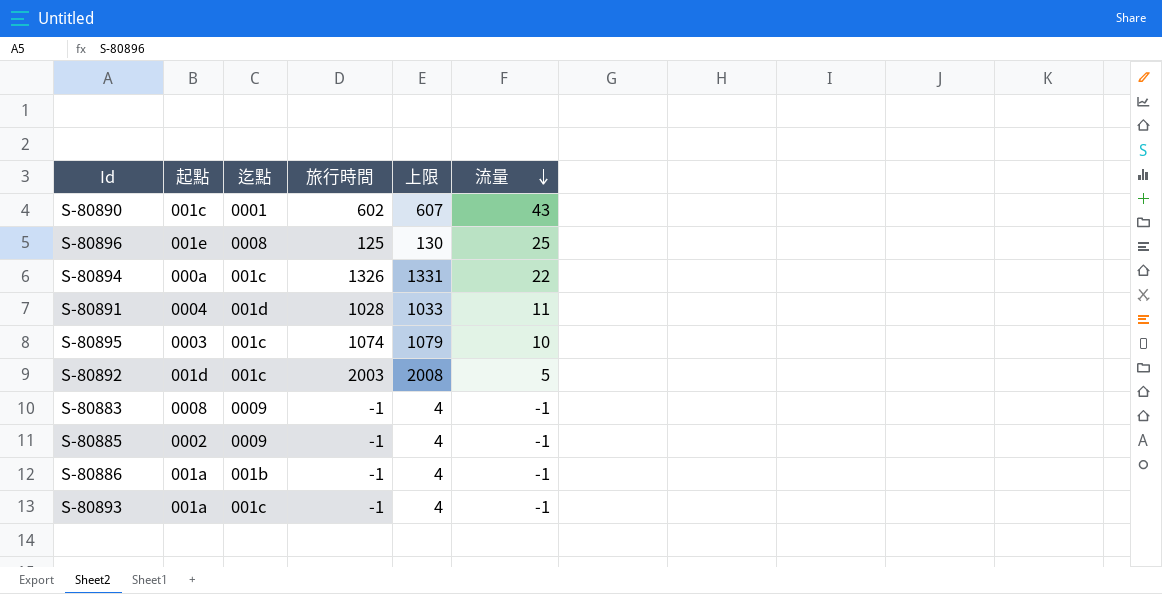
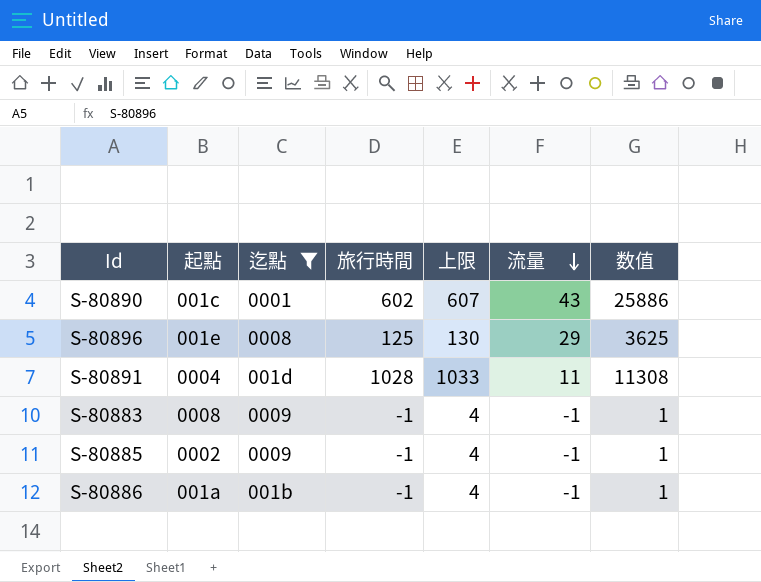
filter: none -> 迄點 != 001c
column 数值 | formula: none -> [旅行時間] * [流量]
S-80896 | 流量: 25 -> 29

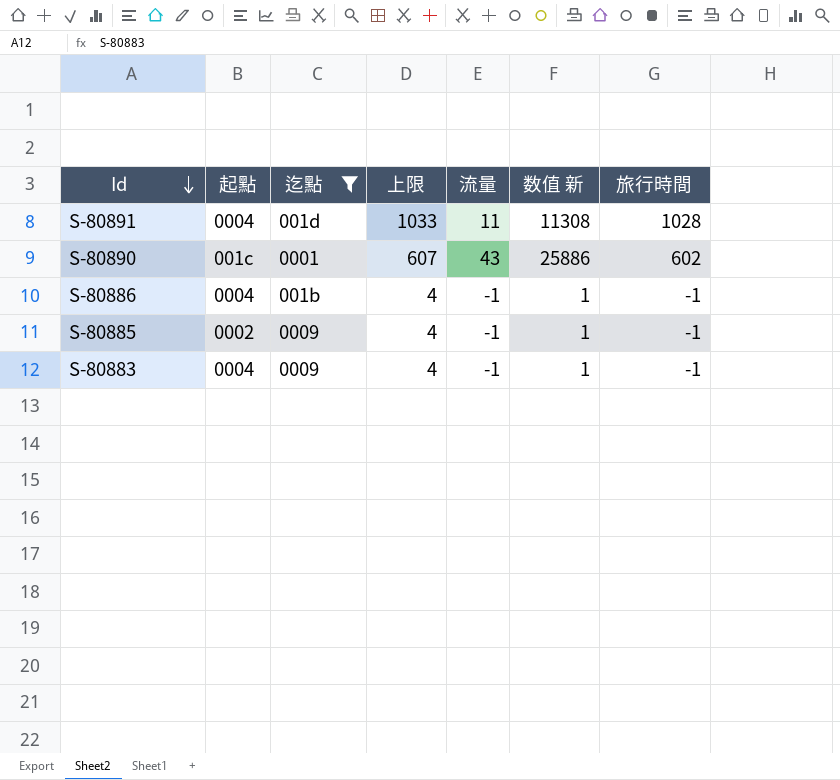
row order: 流量 descending -> Id descending
column name: 数值 -> 数值 新
column 旅行時間 | position: 4 -> 7
row S-80896: 001e | 0008 | 125 | 130 | 29 | 3625 -> none
S-80886 | 起點: 001a -> 0004
S-80883 | 起點: 0008 -> 0004

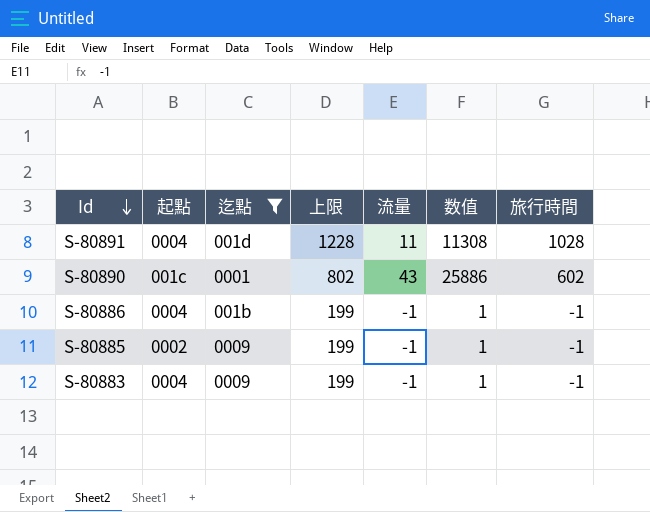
column 上限 | formula: [旅行時間] + 5 -> [旅行時間] + 200
column name: 数值 新 -> 数值

